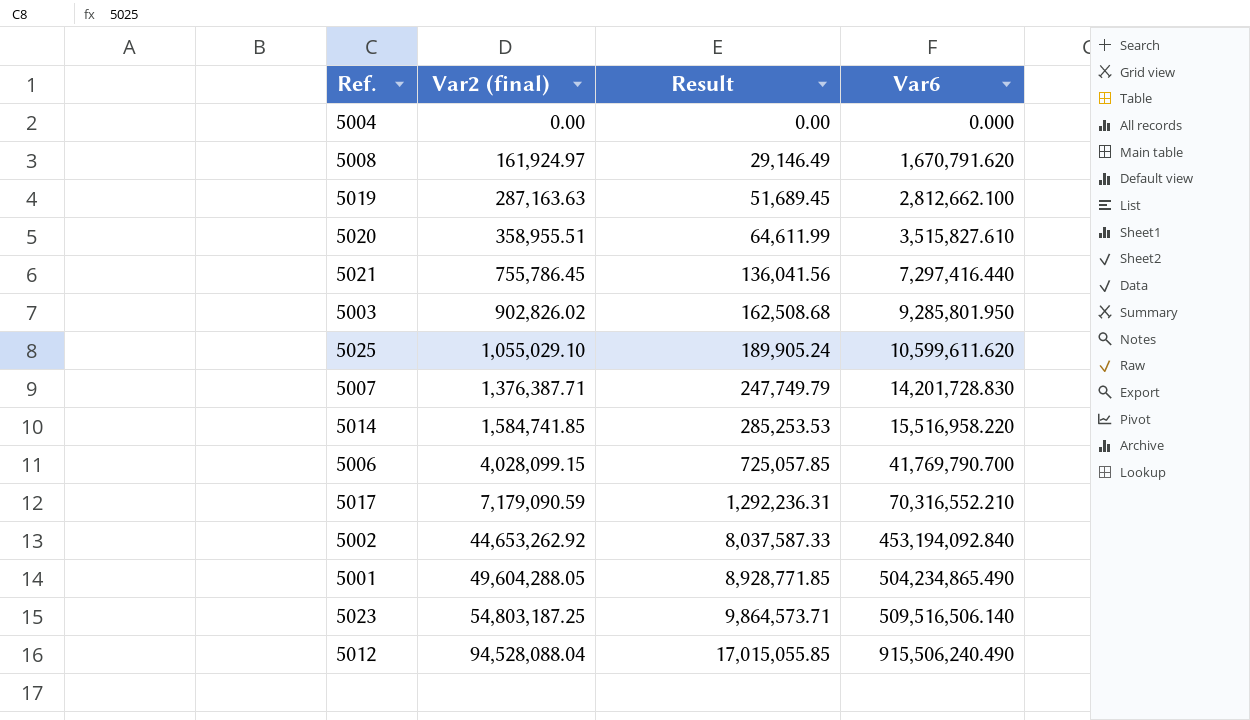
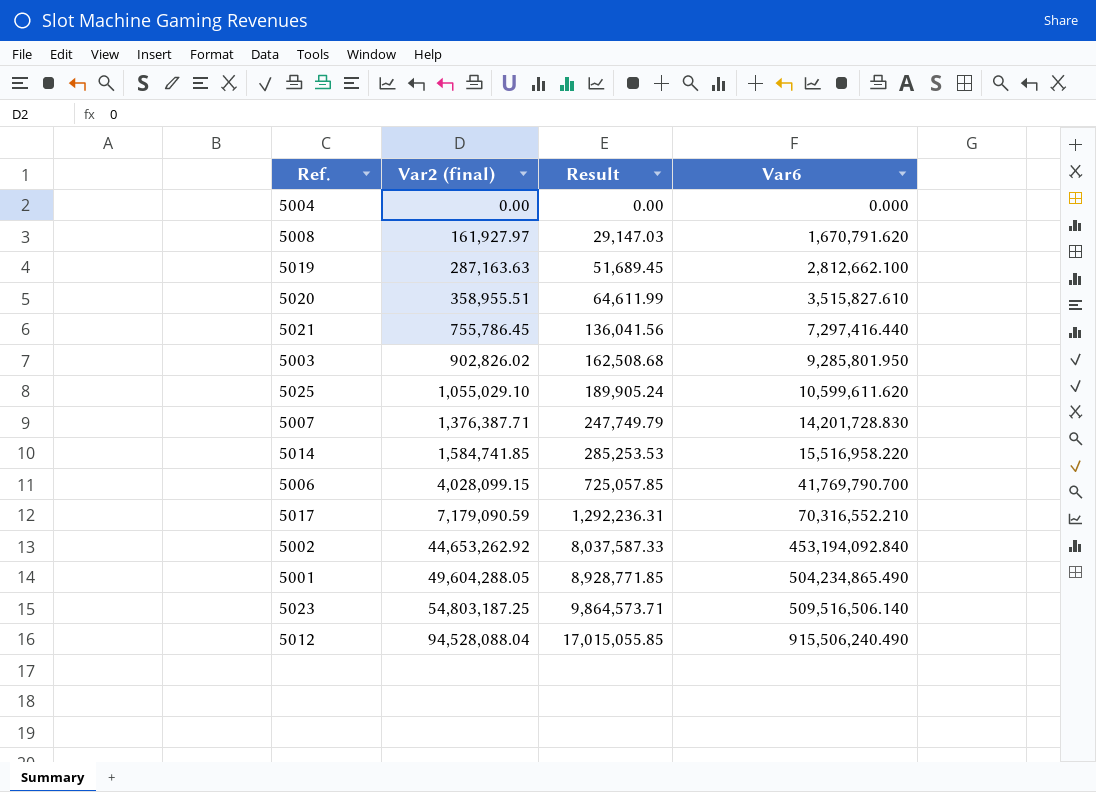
5008 | Var2 (final): 161,924.97 -> 161,927.97
5008 | Result: 29,146.49 -> 29,147.03

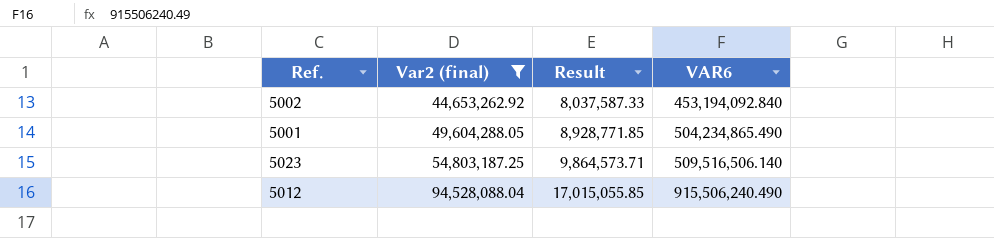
filter: none -> Var2 (final) >= 44,653,262.92
column name: Var6 -> VAR6

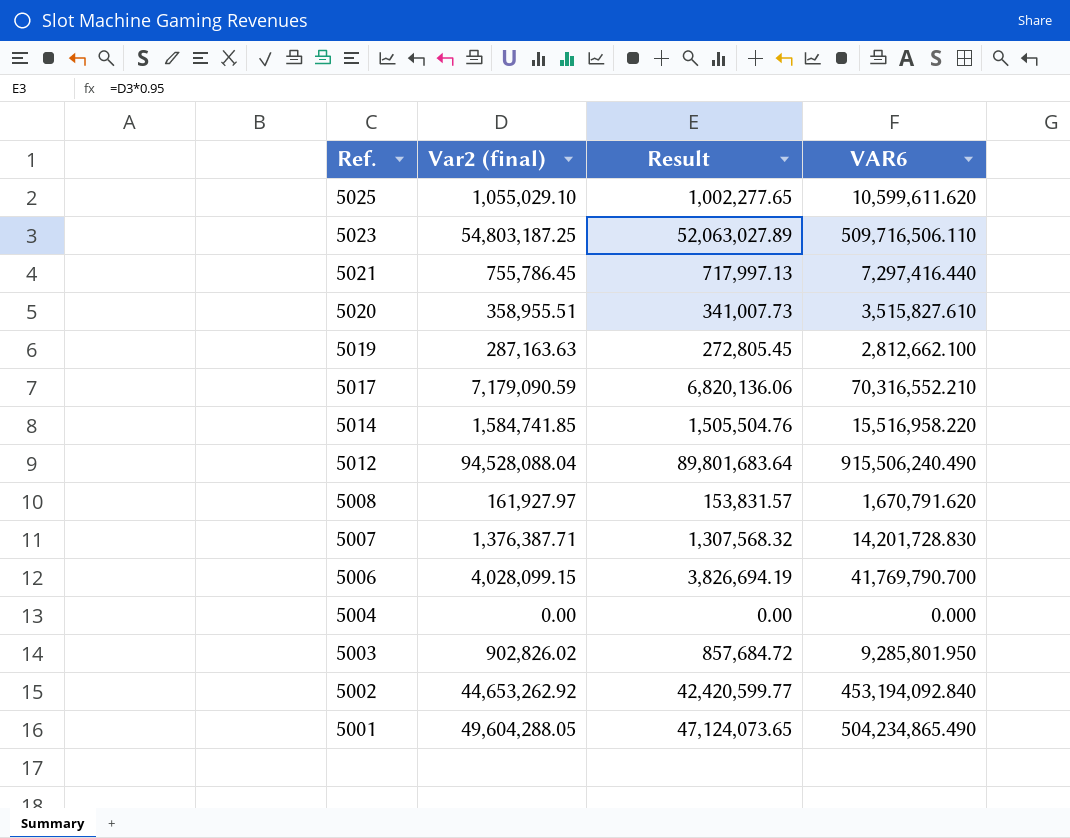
filter: Var2 (final) >= 44,653,262.92 -> none
row order: Var2 (final) ascending -> Ref. descending
column Result | formula: [Var2 (final)] * 0.18 -> [Var2 (final)] * 0.95
5023 | VAR6: 509,516,506.140 -> 509,716,506.110

